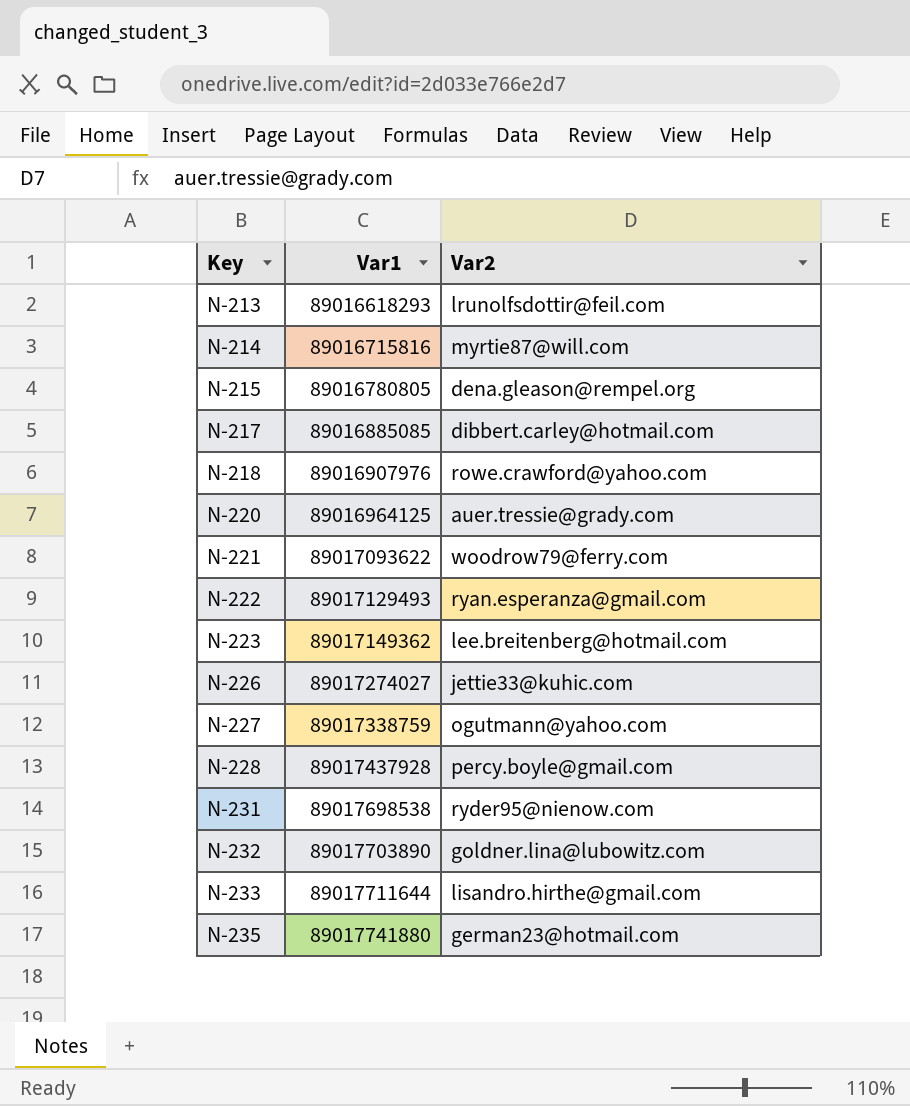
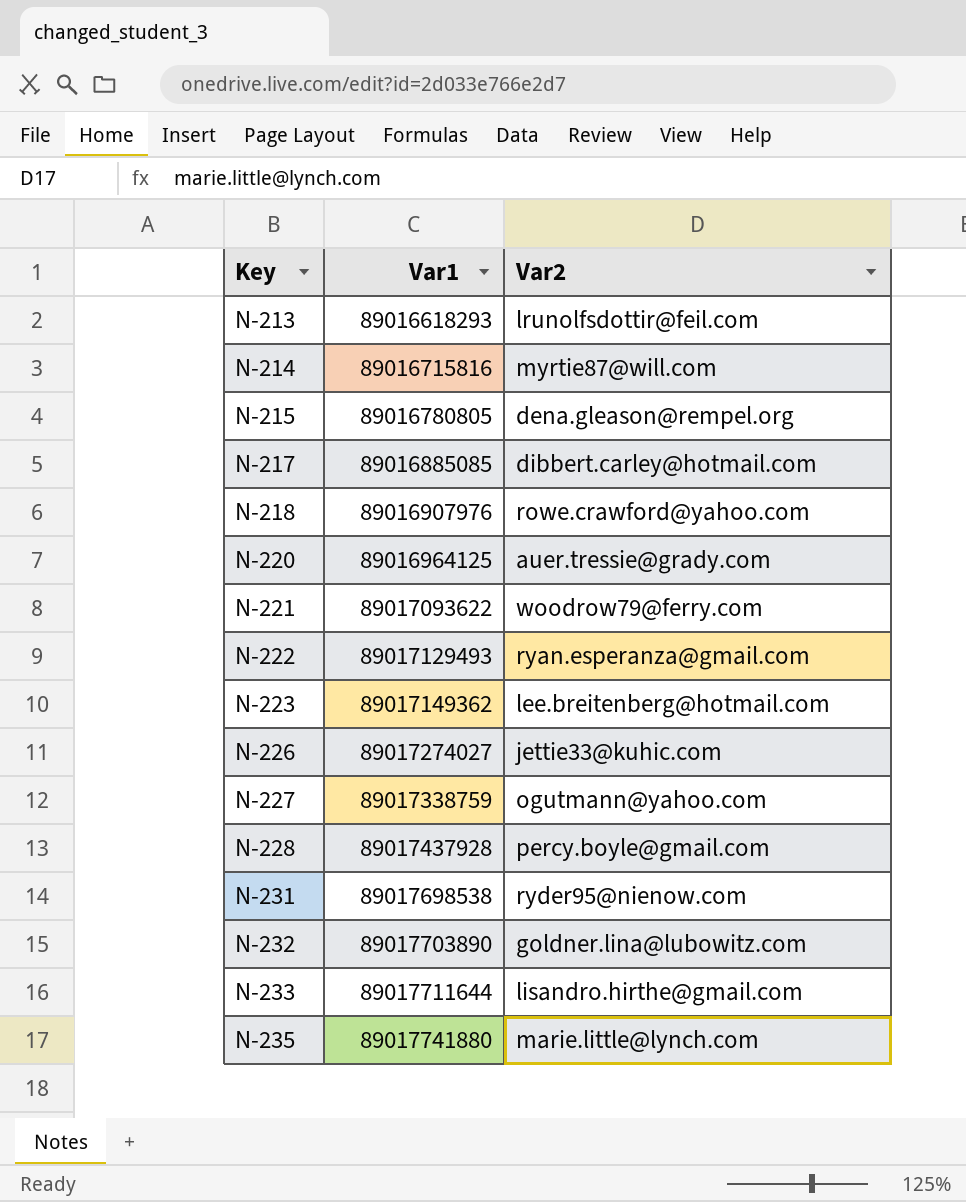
N-235 | Var2: german23@hotmail.com -> marie.little@lynch.com

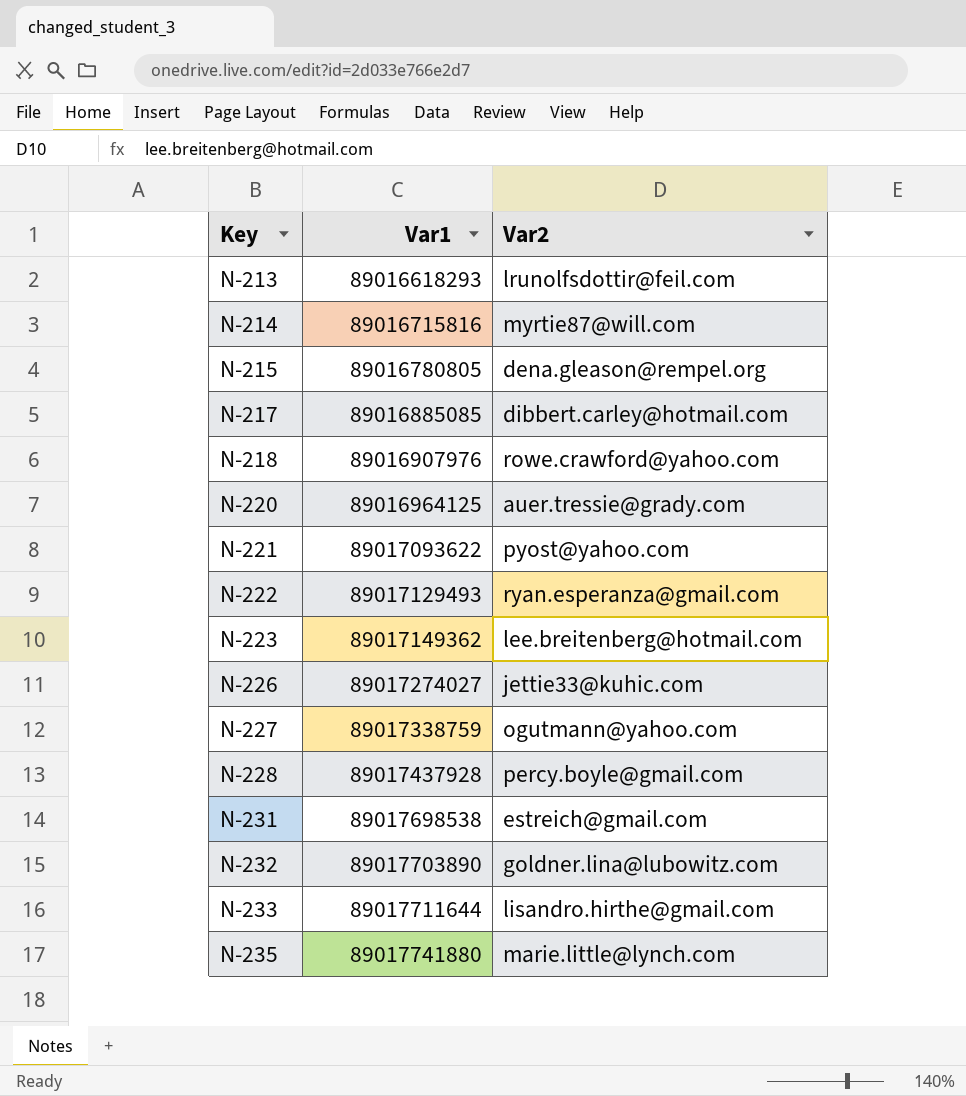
N-221 | Var2: woodrow79@ferry.com -> pyost@yahoo.com
N-231 | Var2: ryder95@nienow.com -> estreich@gmail.com

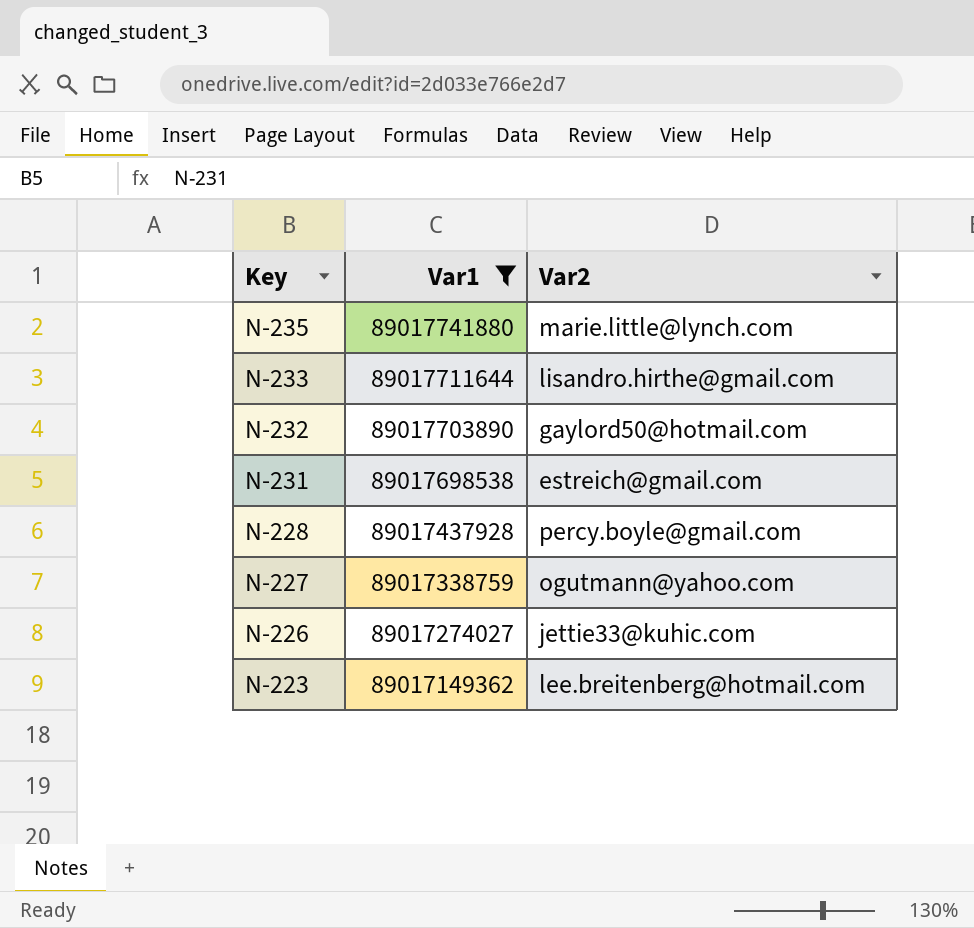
filter: none -> Var1 >= 89017149362
row order: Key ascending -> Key descending
N-232 | Var2: goldner.lina@lubowitz.com -> gaylord50@hotmail.com

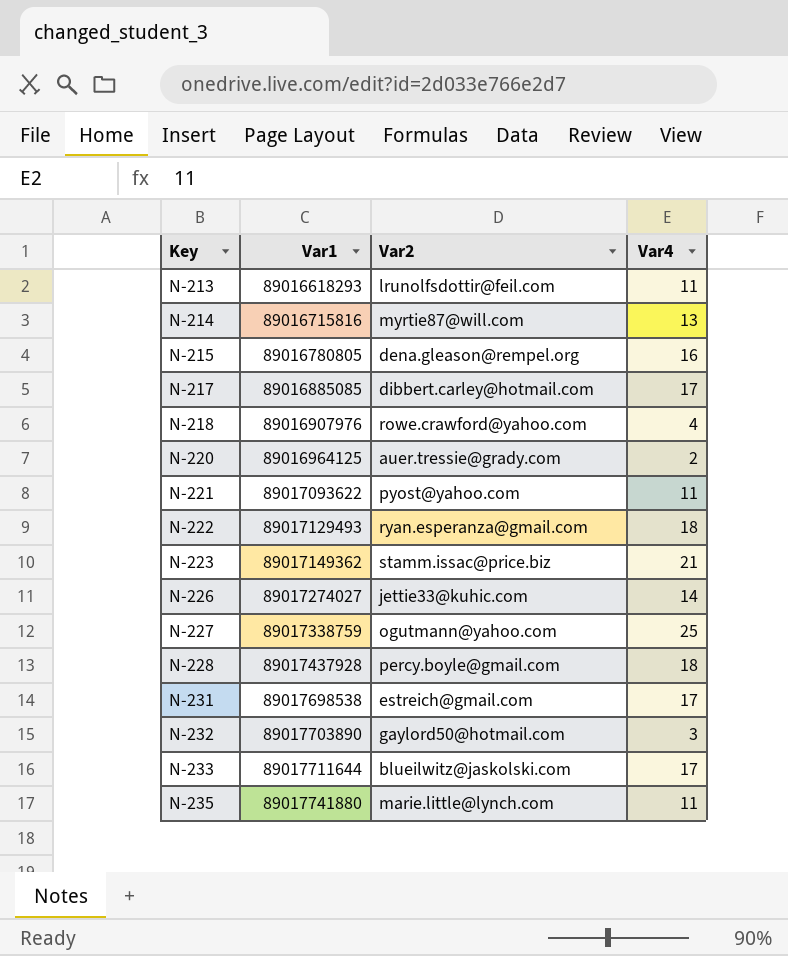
filter: Var1 >= 89017149362 -> none
row order: Key descending -> Key ascending
column Var4 | position: none -> 4
N-223 | Var2: lee.breitenberg@hotmail.com -> stamm.issac@price.biz
N-233 | Var2: lisandro.hirthe@gmail.com -> blueilwitz@jaskolski.com

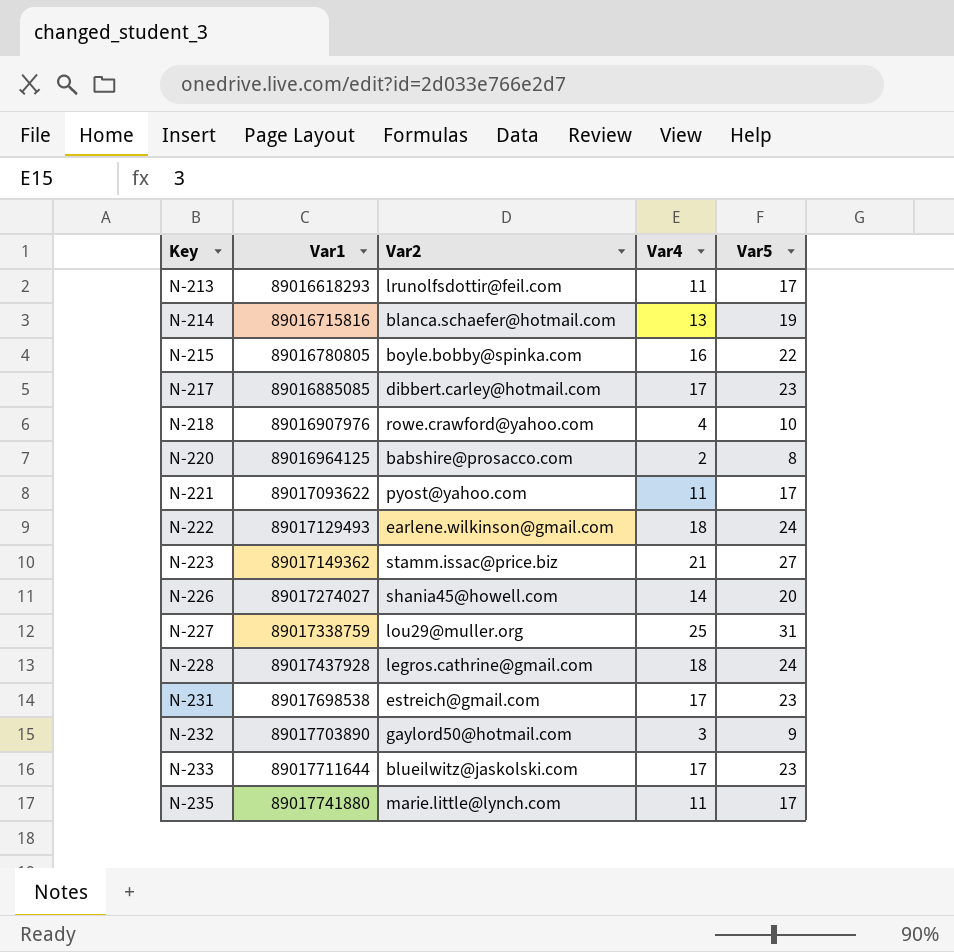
column Var5 | position: none -> 5
N-214 | Var2: myrtie87@will.com -> blanca.schaefer@hotmail.com
N-215 | Var2: dena.gleason@rempel.org -> boyle.bobby@spinka.com
N-220 | Var2: auer.tressie@grady.com -> babshire@prosacco.com
N-222 | Var2: ryan.esperanza@gmail.com -> earlene.wilkinson@gmail.com
N-226 | Var2: jettie33@kuhic.com -> shania45@howell.com
N-227 | Var2: ogutmann@yahoo.com -> lou29@muller.org
N-228 | Var2: percy.boyle@gmail.com -> legros.cathrine@gmail.com

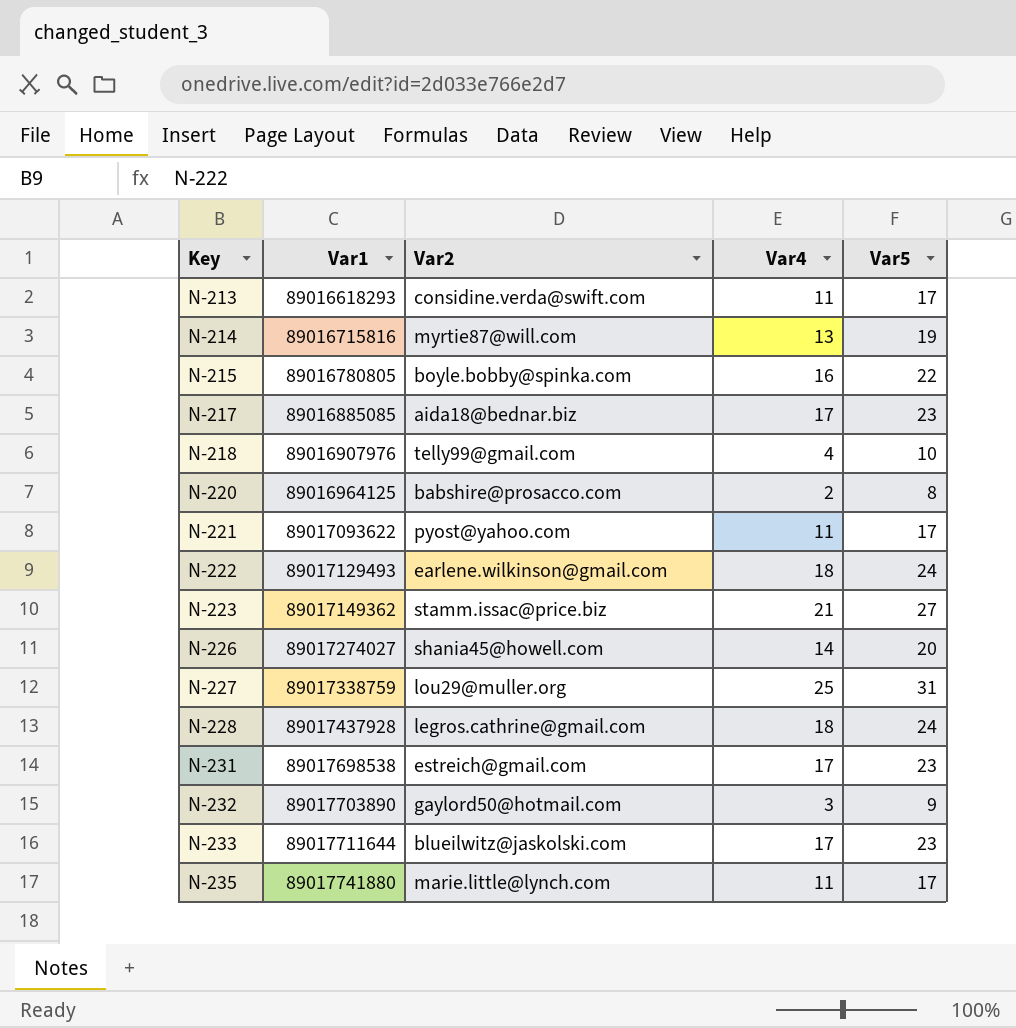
N-213 | Var2: lrunolfsdottir@feil.com -> considine.verda@swift.com
N-214 | Var2: blanca.schaefer@hotmail.com -> myrtie87@will.com
N-217 | Var2: dibbert.carley@hotmail.com -> aida18@bednar.biz
N-218 | Var2: rowe.crawford@yahoo.com -> telly99@gmail.com

